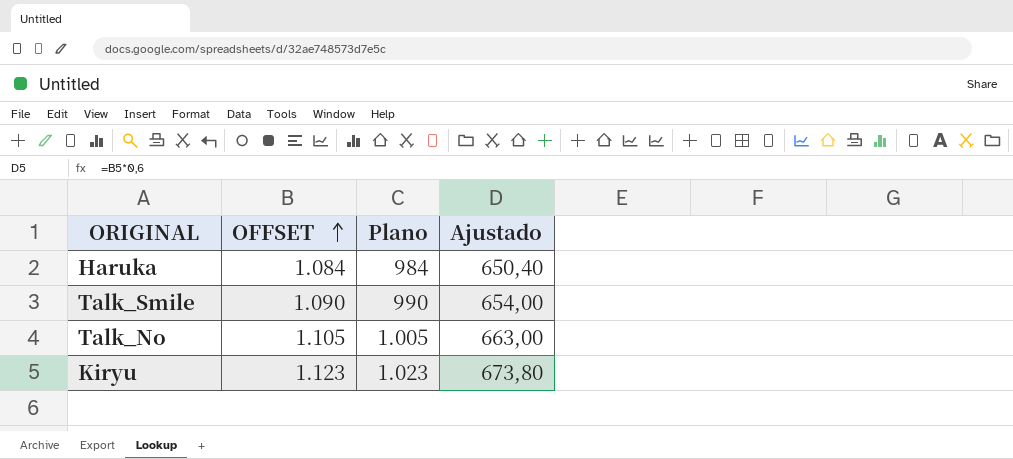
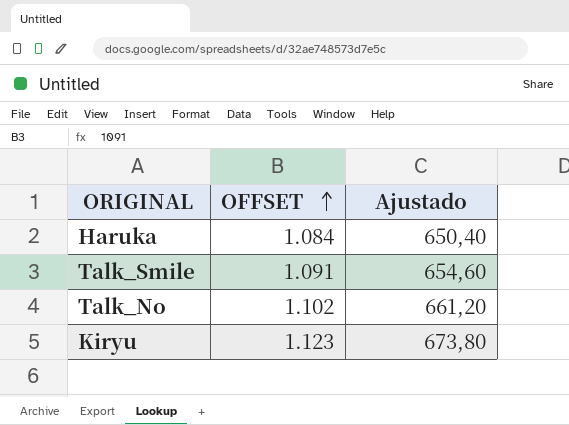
column Plano | formula: [OFFSET] - 100 -> none
Talk_Smile | OFFSET: 1.090 -> 1.091
Talk_Smile | Ajustado: 654,00 -> 654,60
Talk_No | OFFSET: 1.105 -> 1.102
Talk_No | Ajustado: 663,00 -> 661,20

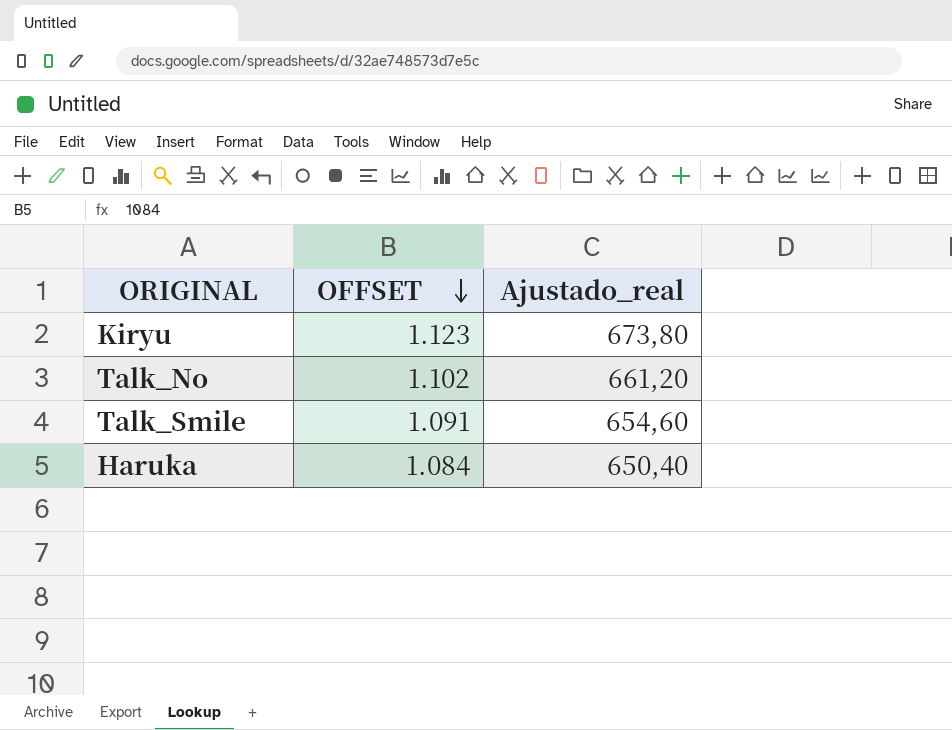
row order: OFFSET ascending -> OFFSET descending
column name: Ajustado -> Ajustado_real

